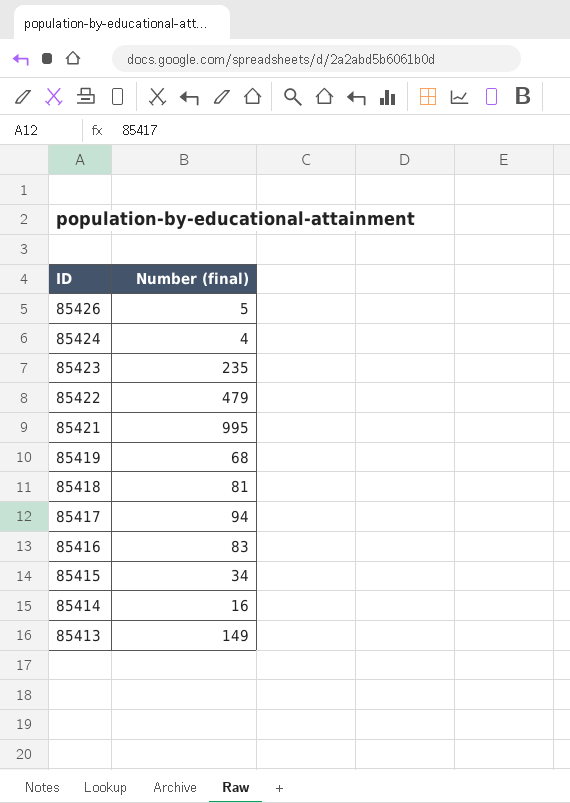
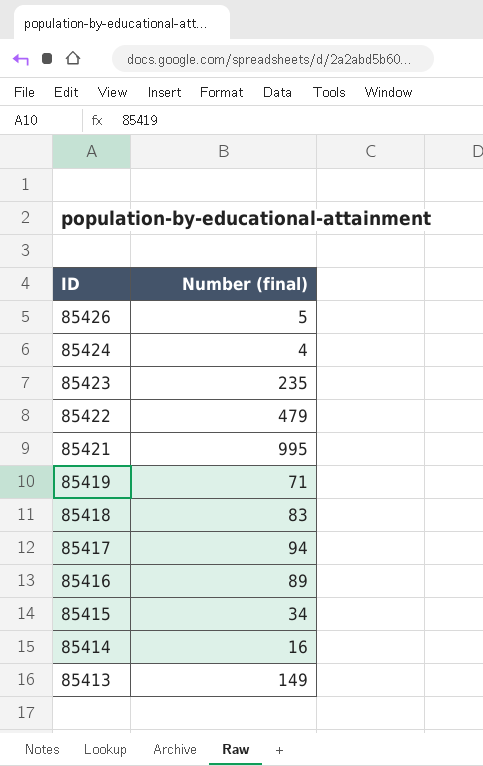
85419 | Number (final): 68 -> 71
85418 | Number (final): 81 -> 83
85416 | Number (final): 83 -> 89

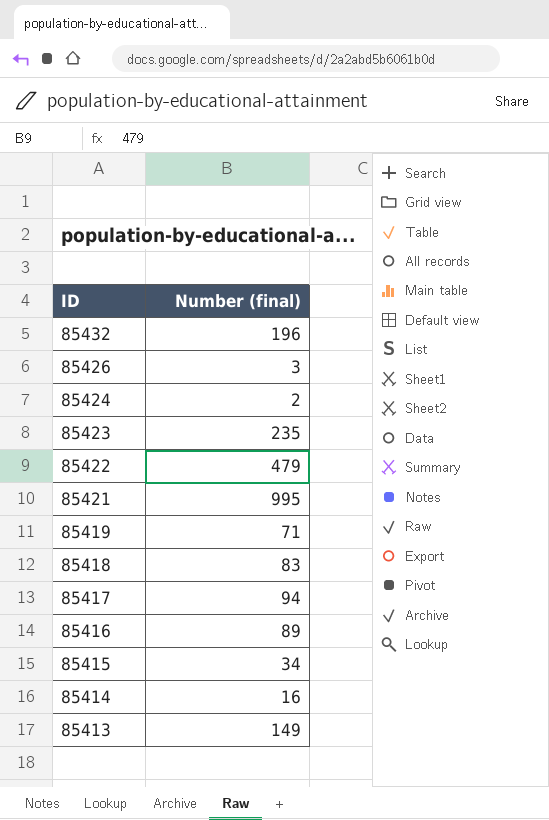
row 85432: none -> 196
85426 | Number (final): 5 -> 3
85424 | Number (final): 4 -> 2

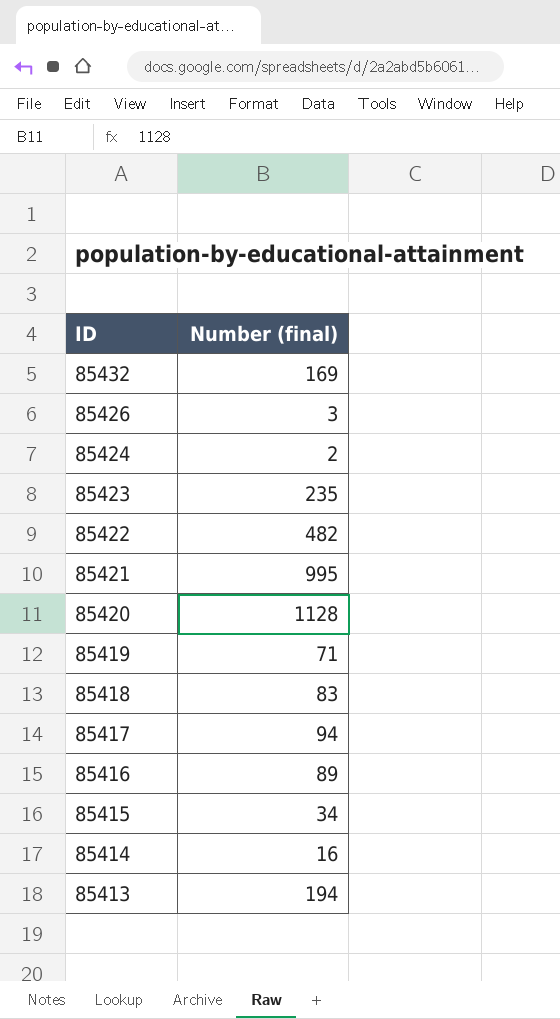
85432 | Number (final): 196 -> 169
85422 | Number (final): 479 -> 482
row 85420: none -> 1128
85413 | Number (final): 149 -> 194

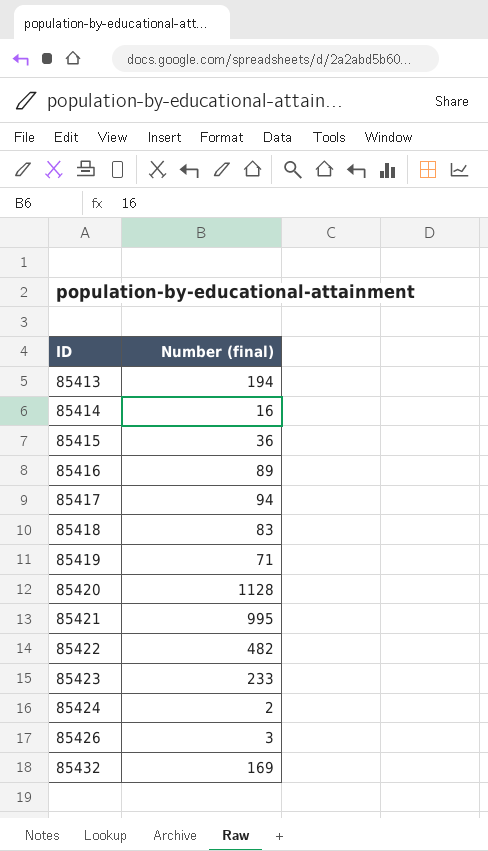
row order: ID descending -> ID ascending
85415 | Number (final): 34 -> 36
85423 | Number (final): 235 -> 233

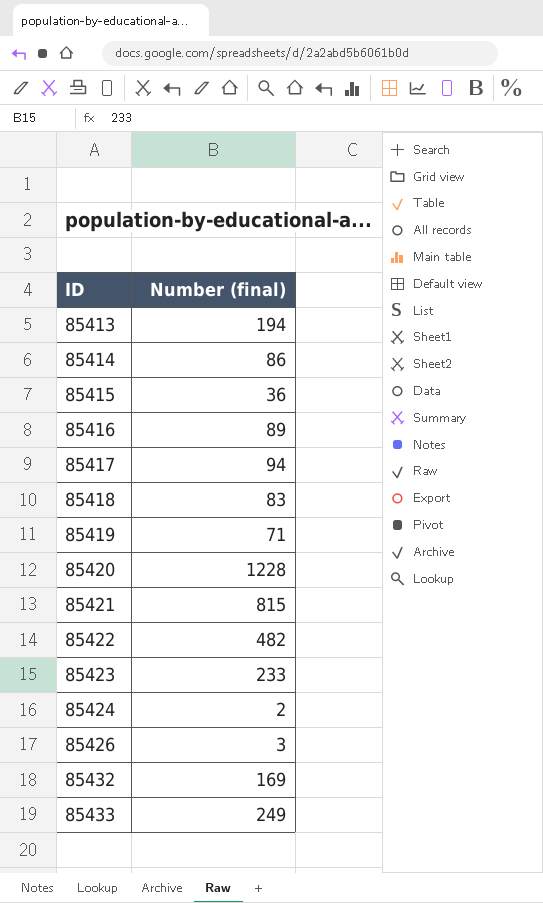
85414 | Number (final): 16 -> 86
85420 | Number (final): 1128 -> 1228
85421 | Number (final): 995 -> 815
row 85433: none -> 249

